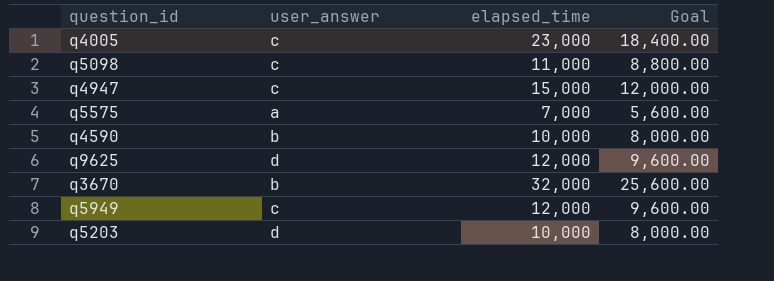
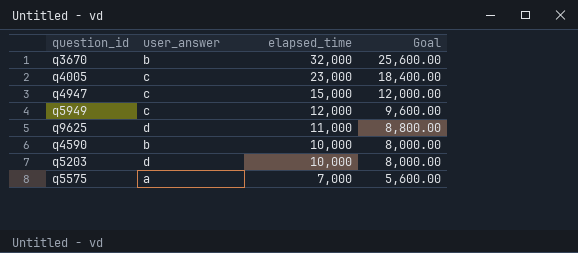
row order: none -> elapsed_time descending
row q5098: c | 11,000 | 8,800.00 -> none
q9625 | elapsed_time: 12,000 -> 11,000
q9625 | Goal: 9,600.00 -> 8,800.00

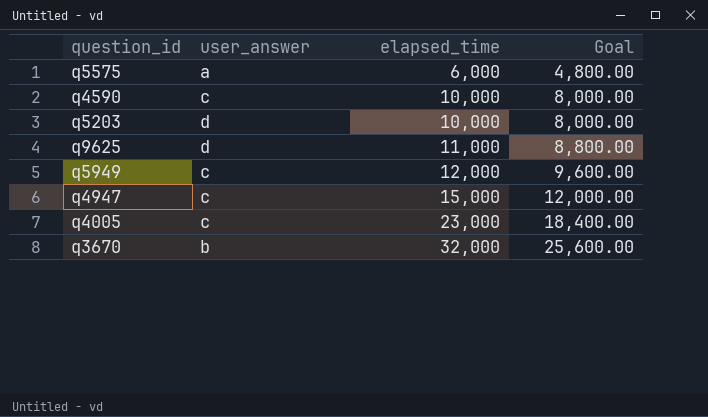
row order: elapsed_time descending -> elapsed_time ascending
q5575 | elapsed_time: 7,000 -> 6,000
q5575 | Goal: 5,600.00 -> 4,800.00
q4590 | user_answer: b -> c

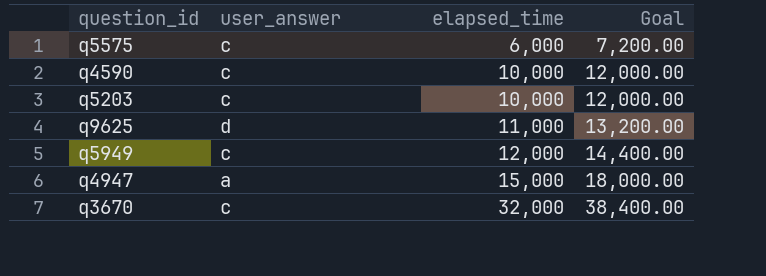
column Goal | formula: [elapsed_time] * 0.8 -> [elapsed_time] * 1.2
row q4005: c | 23,000 | 18,400.00 -> none
q5575 | user_answer: a -> c
q5203 | user_answer: d -> c
q4947 | user_answer: c -> a
q3670 | user_answer: b -> c

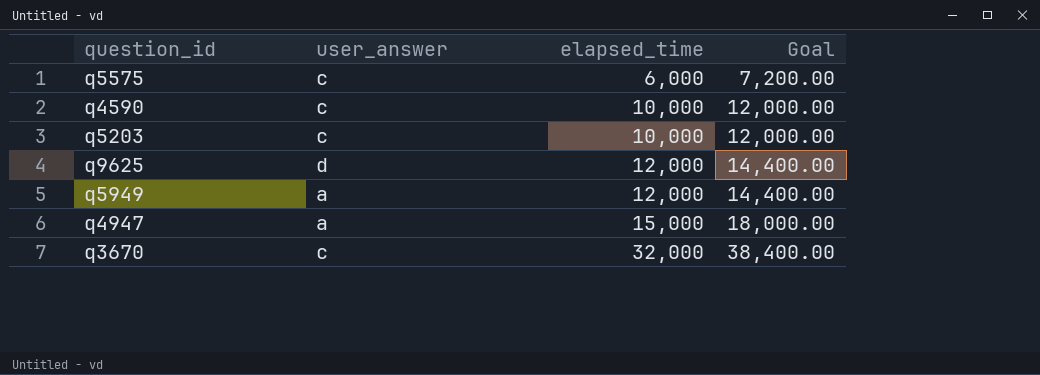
q9625 | elapsed_time: 11,000 -> 12,000
q9625 | Goal: 13,200.00 -> 14,400.00
q5949 | user_answer: c -> a

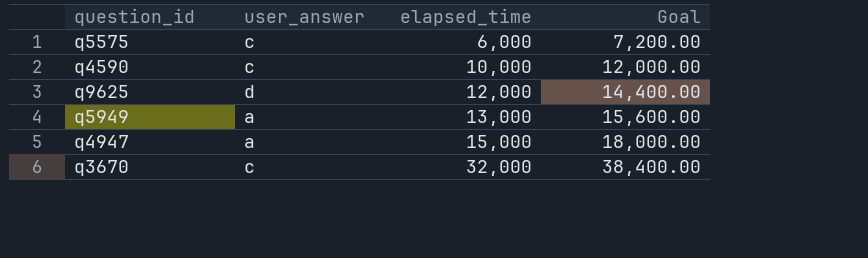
row q5203: c | 10,000 | 12,000.00 -> none
q5949 | elapsed_time: 12,000 -> 13,000
q5949 | Goal: 14,400.00 -> 15,600.00

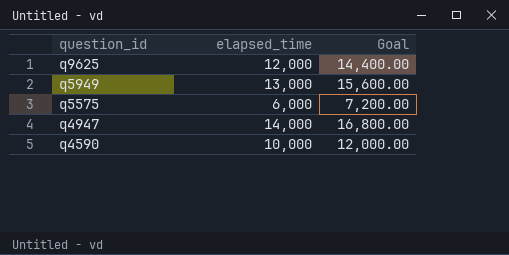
row order: elapsed_time ascending -> question_id descending
column user_answer | position: 2 -> none
row q3670: c | 32,000 | 38,400.00 -> none
q4947 | elapsed_time: 15,000 -> 14,000
q4947 | Goal: 18,000.00 -> 16,800.00

